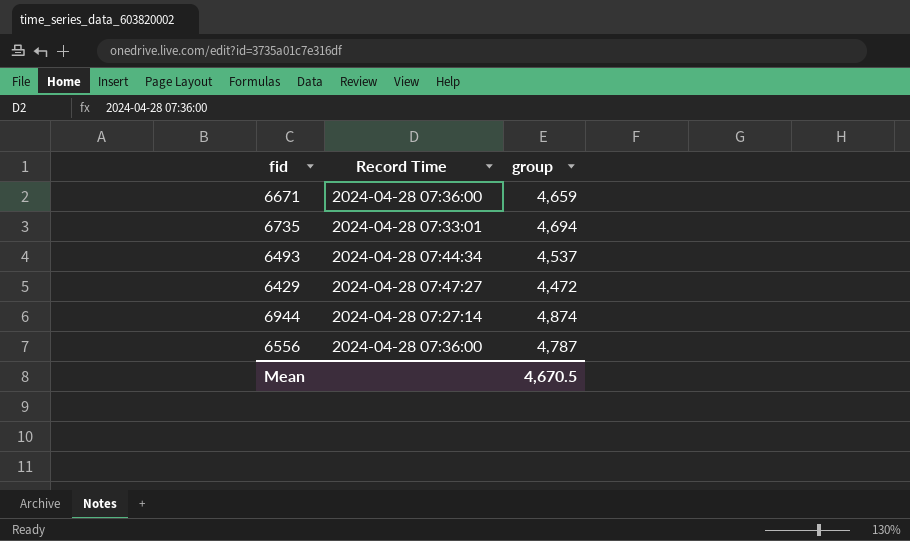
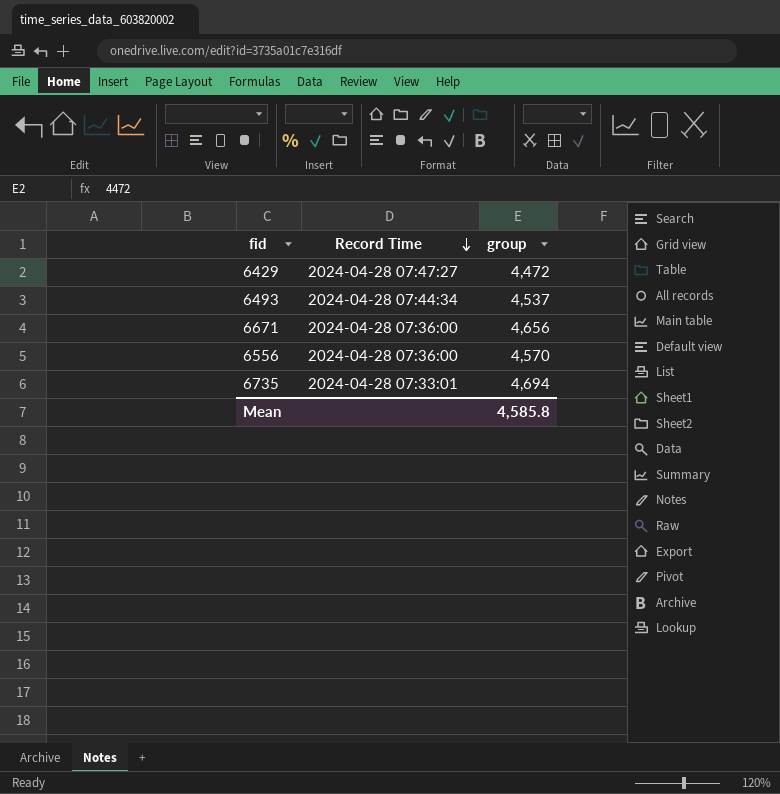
row order: none -> Record Time descending
row 6944: 2024-04-28 07:27:14 | 4,874 -> none
6671 | group: 4,659 -> 4,656
6556 | group: 4,787 -> 4,570
Mean | group: 4,670.5 -> 4,585.8

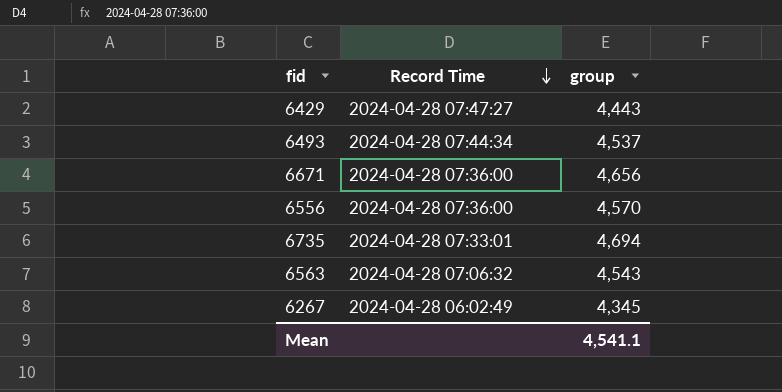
6429 | group: 4,472 -> 4,443
row 6563: none -> 2024-04-28 07:06:32 | 4,543
row 6267: none -> 2024-04-28 06:02:49 | 4,345
Mean | group: 4,585.8 -> 4,541.1

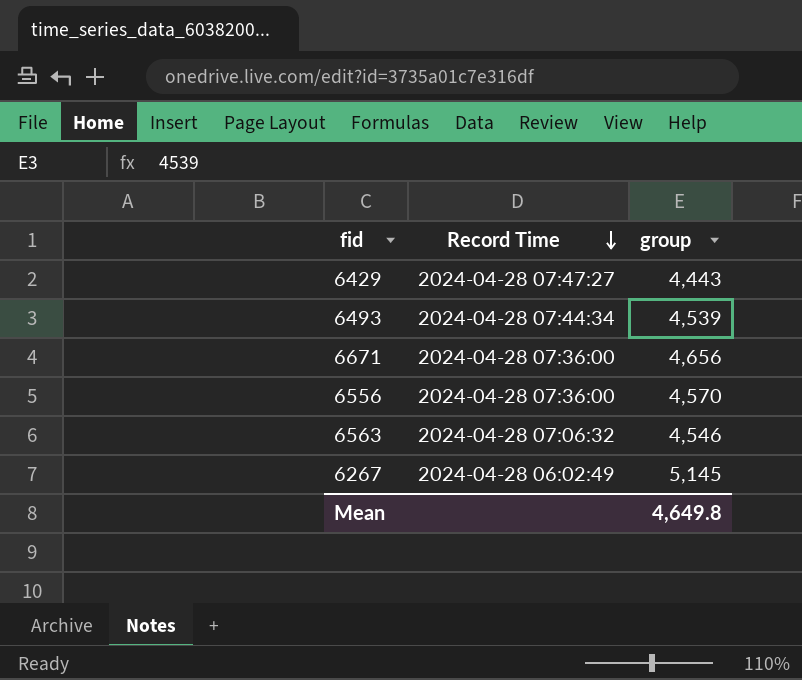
row 6735: 2024-04-28 07:33:01 | 4,694 -> none
6493 | group: 4,537 -> 4,539
6563 | group: 4,543 -> 4,546
6267 | group: 4,345 -> 5,145
Mean | group: 4,541.1 -> 4,649.8

